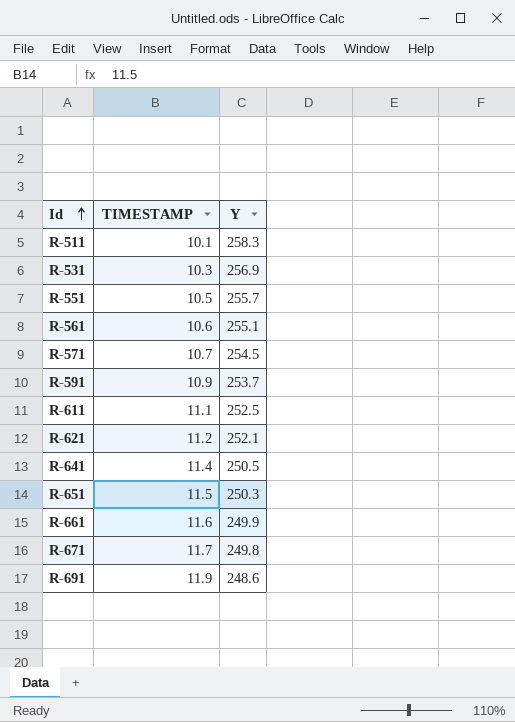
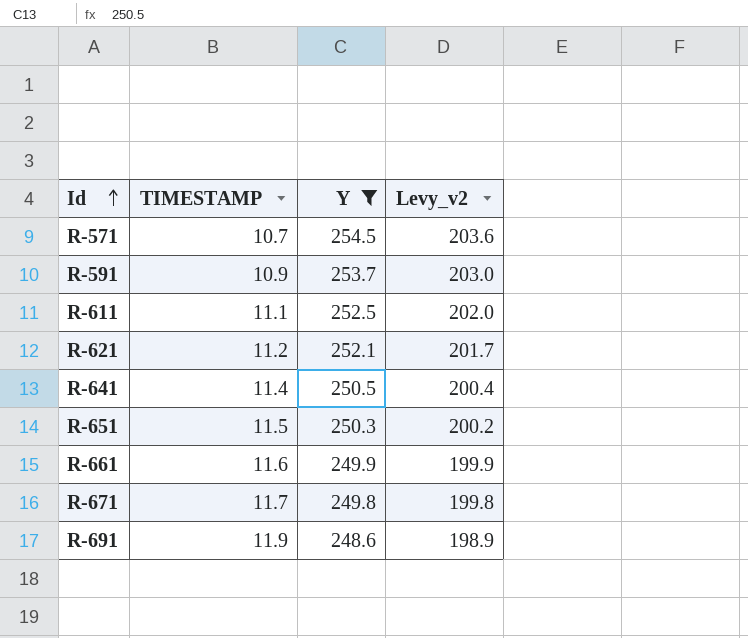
filter: none -> Y <= 254.5
column Levy_v2 | formula: none -> [Y] * 0.8

